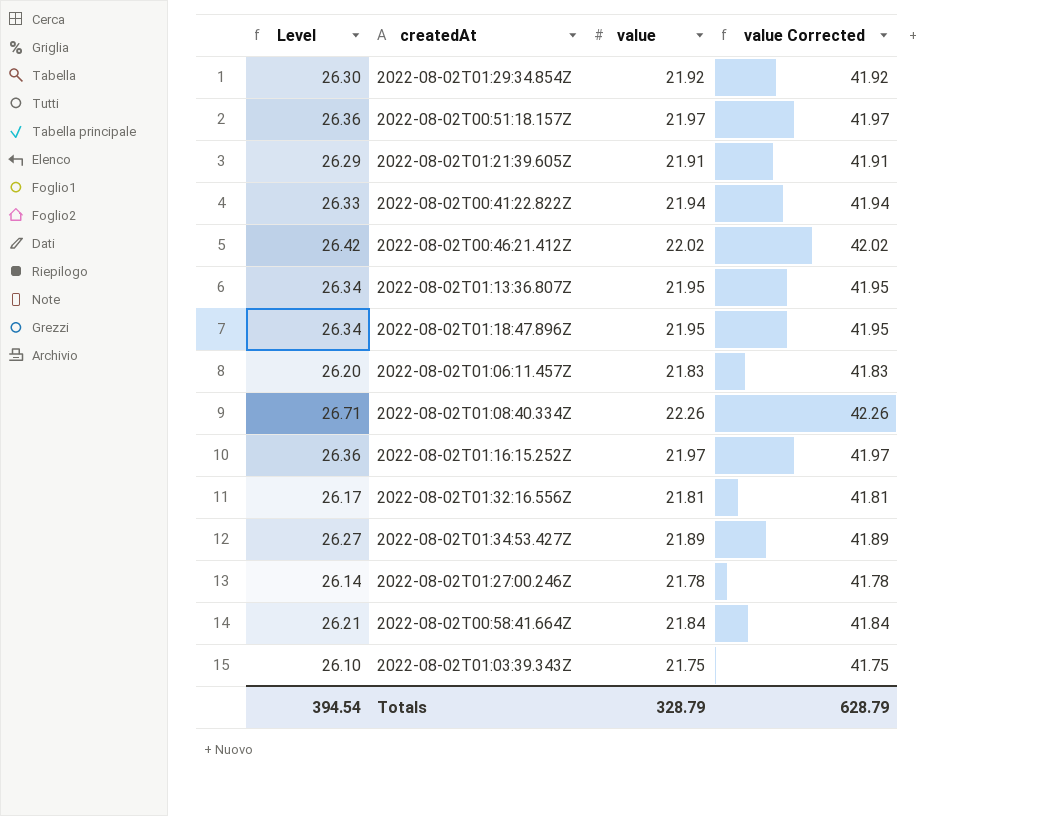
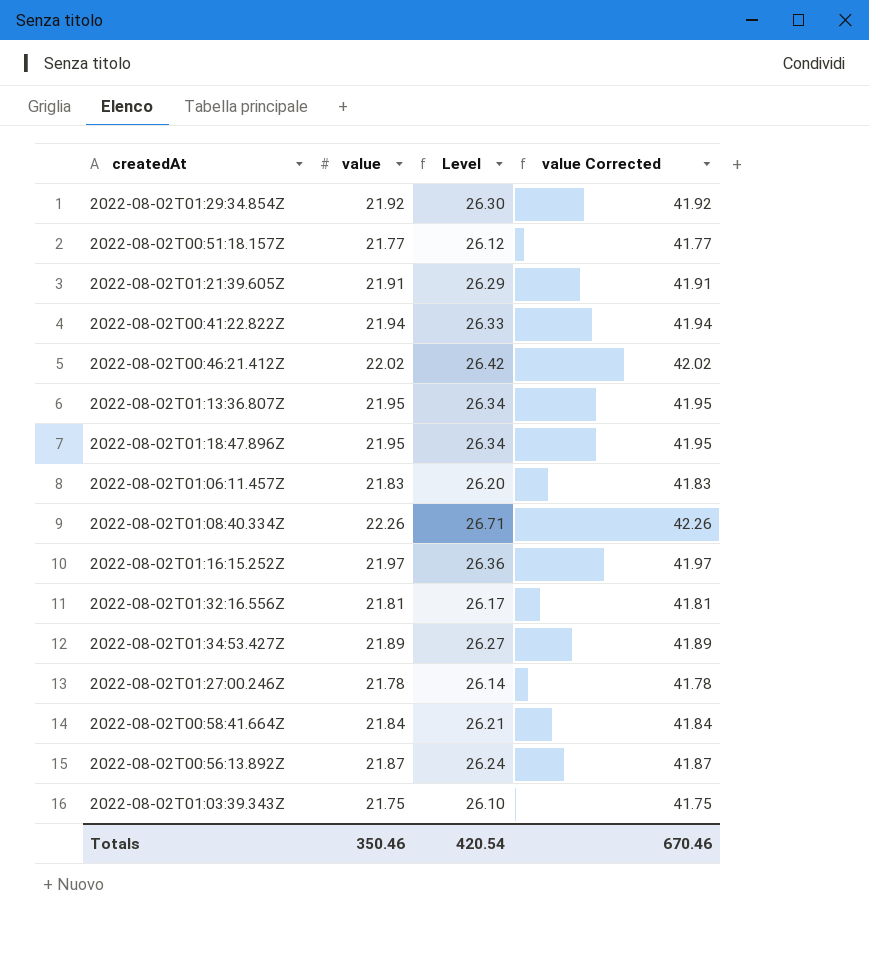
column Level | position: 1 -> 3
2022-08-02T00:51:18.157Z | value: 21.97 -> 21.77
2022-08-02T00:51:18.157Z | Level: 26.36 -> 26.12
2022-08-02T00:51:18.157Z | value Corrected: 41.97 -> 41.77
row 2022-08-02T00:56:13.892Z: none -> 21.87 | 26.24 | 41.87
Totals | value: 328.79 -> 350.46
Totals | Level: 394.54 -> 420.54
Totals | value Corrected: 628.79 -> 670.46

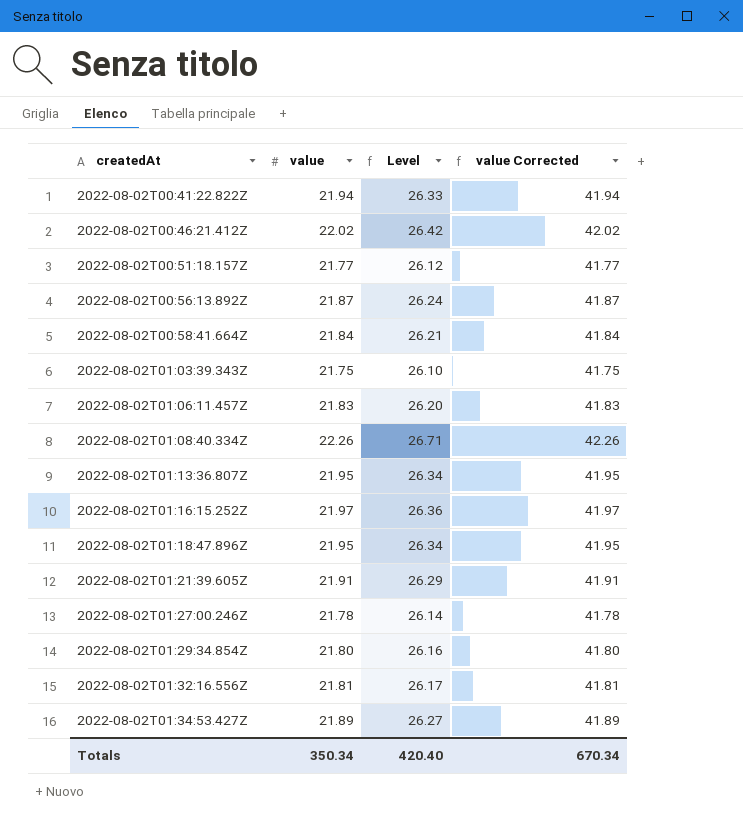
row order: none -> createdAt ascending
2022-08-02T01:29:34.854Z | value: 21.92 -> 21.80
2022-08-02T01:29:34.854Z | Level: 26.30 -> 26.16
2022-08-02T01:29:34.854Z | value Corrected: 41.92 -> 41.80
Totals | value: 350.46 -> 350.34
Totals | Level: 420.54 -> 420.40
Totals | value Corrected: 670.46 -> 670.34

